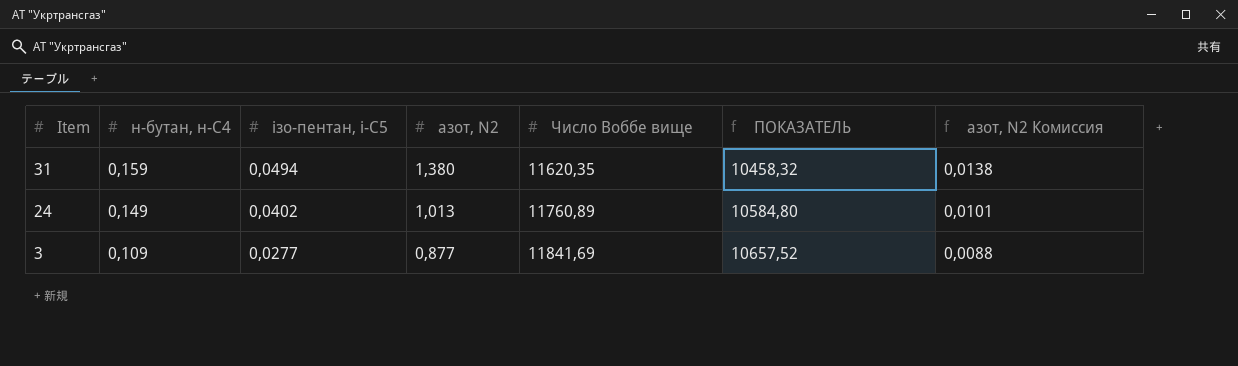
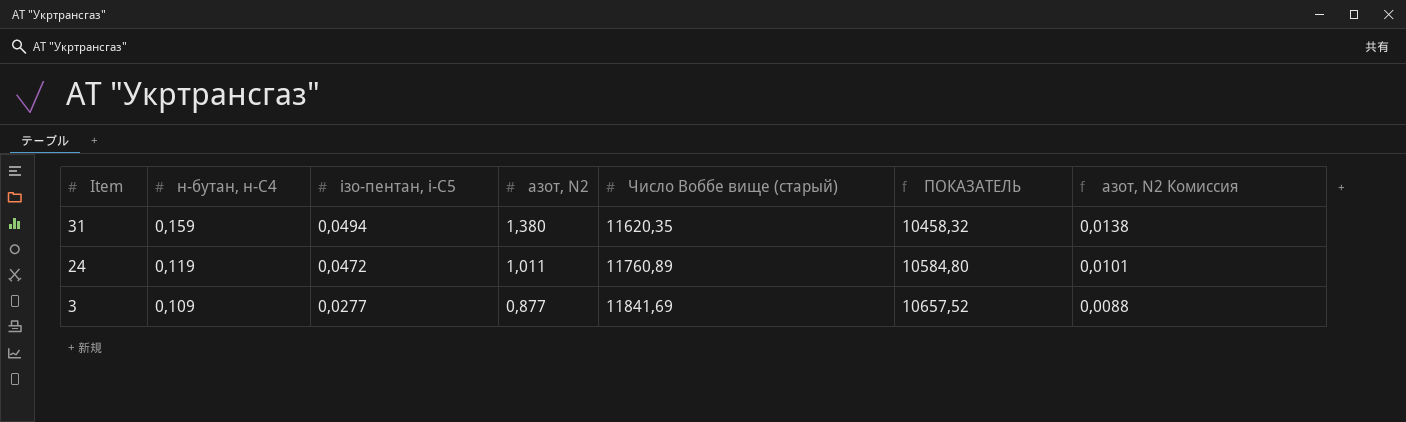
column name: Число Воббе вище -> Число Воббе вище (старый)
24 | н-бутан, н-С4: 0,149 -> 0,119
24 | ізо-пентан, і-С5: 0,0402 -> 0,0472
24 | азот, N2: 1,013 -> 1,011

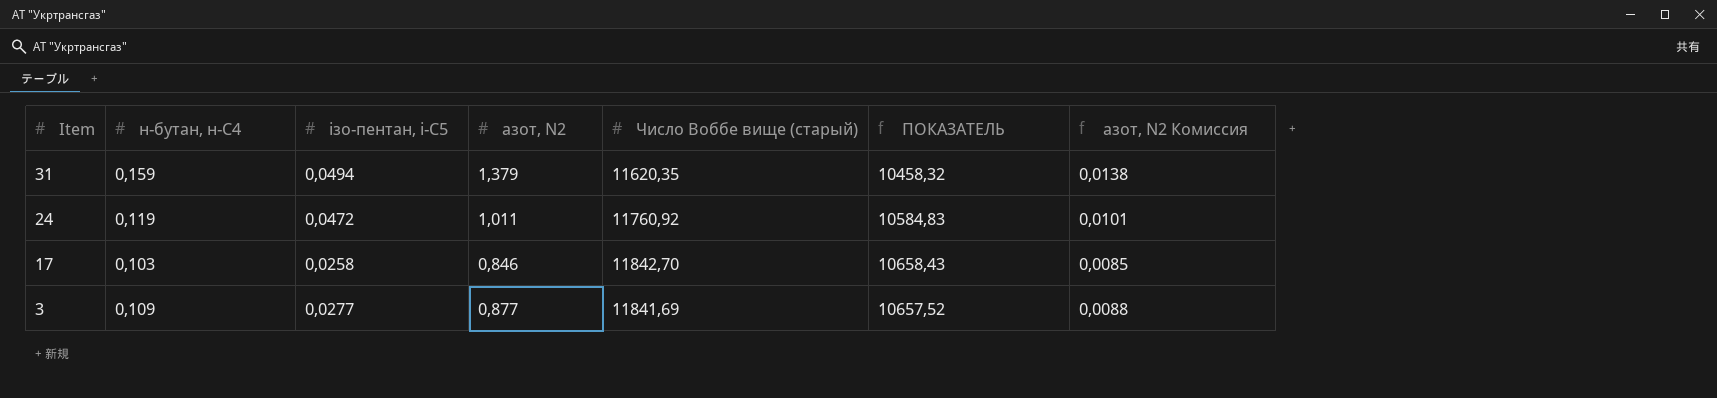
31 | азот, N2: 1,380 -> 1,379
24 | Число Воббе вище (старый): 11760,89 -> 11760,92
24 | ПОКАЗАТЕЛЬ: 10584,80 -> 10584,83
row 17: none -> 0,103 | 0,0258 | 0,846 | 11842,70 | 10658,43 | 0,0085

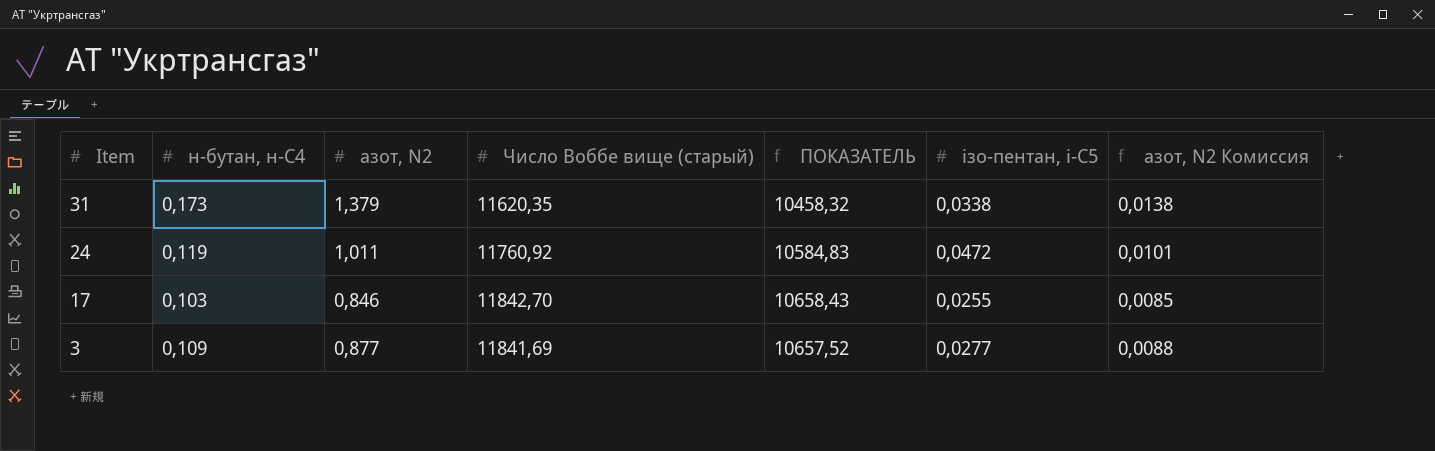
column ізо-пентан, і-С5 | position: 3 -> 6
31 | н-бутан, н-С4: 0,159 -> 0,173
31 | ізо-пентан, і-С5: 0,0494 -> 0,0338
17 | ізо-пентан, і-С5: 0,0258 -> 0,0255

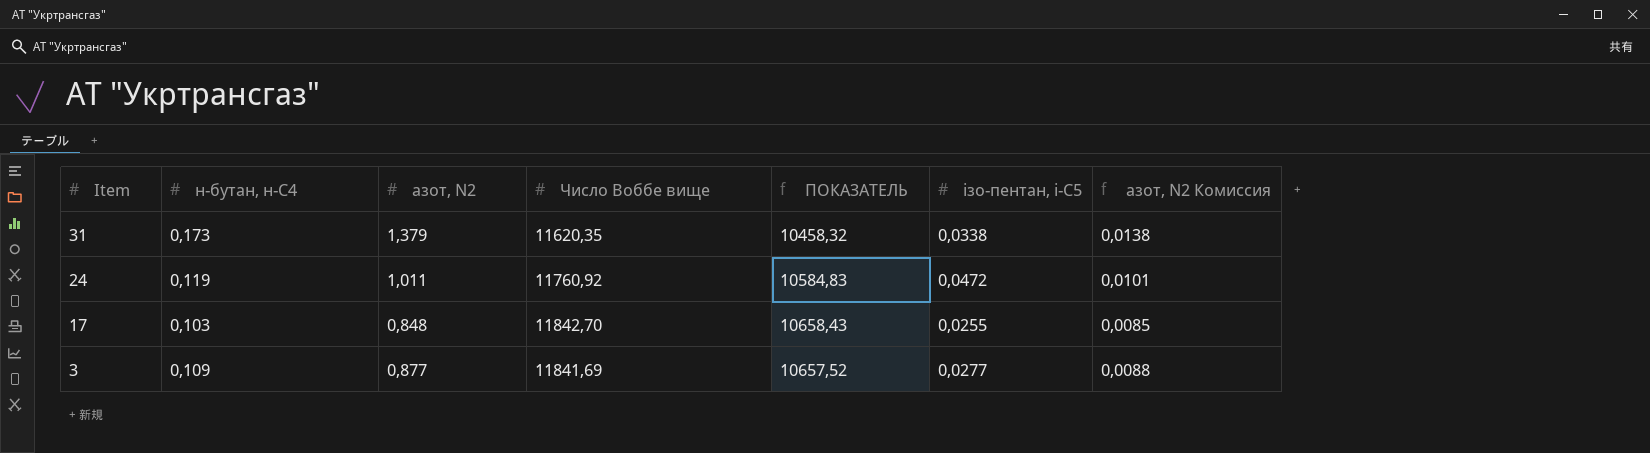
column name: Число Воббе вище (старый) -> Число Воббе вище
17 | азот, N2: 0,846 -> 0,848

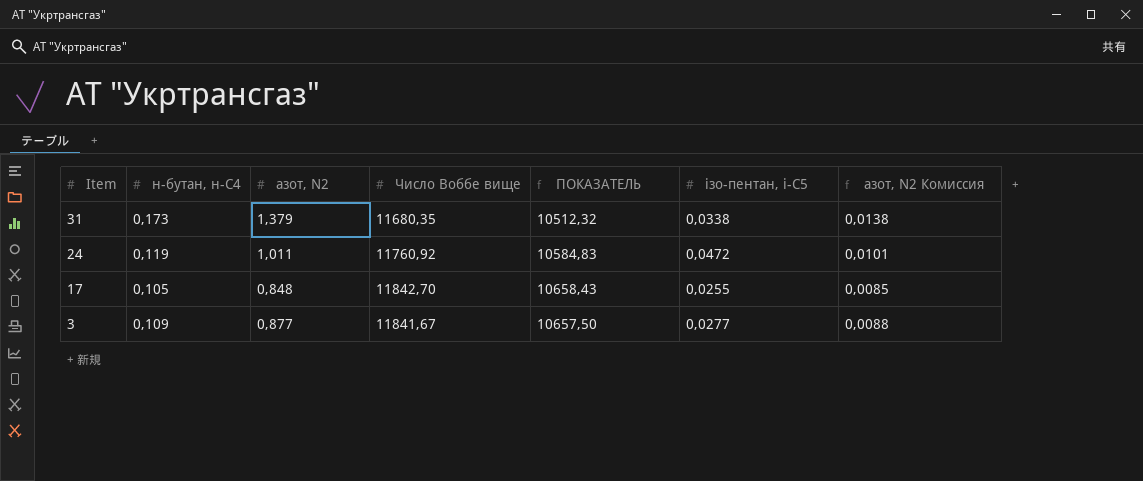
31 | Число Воббе вище: 11620,35 -> 11680,35
31 | ПОКАЗАТЕЛЬ: 10458,32 -> 10512,32
17 | н-бутан, н-С4: 0,103 -> 0,105
3 | Число Воббе вище: 11841,69 -> 11841,67
3 | ПОКАЗАТЕЛЬ: 10657,52 -> 10657,50

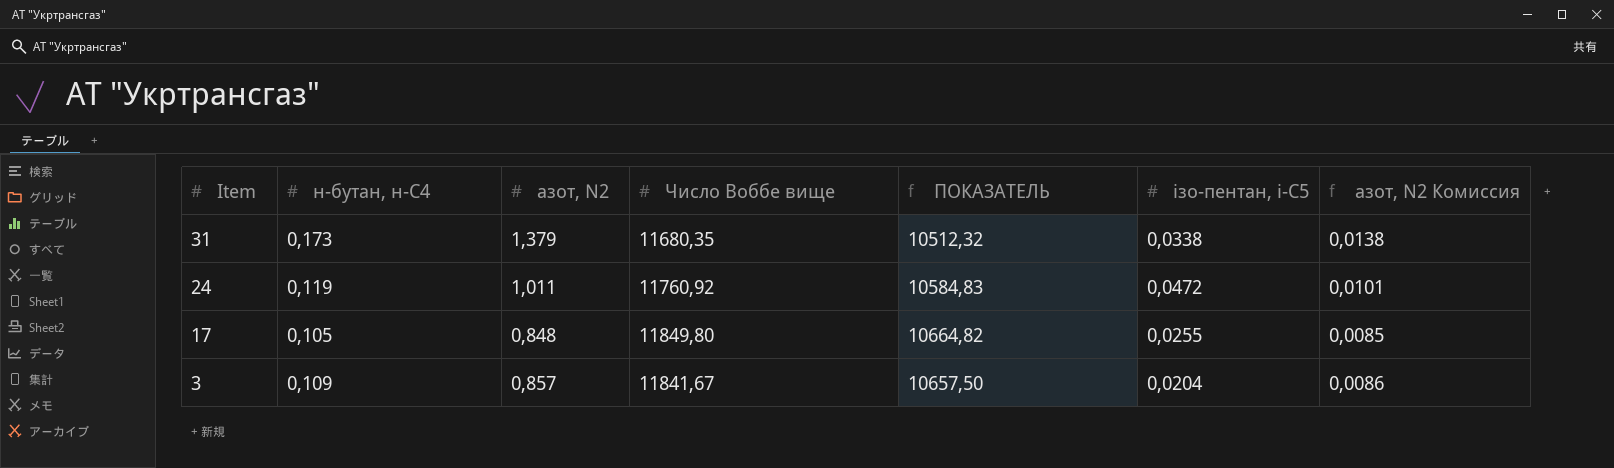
17 | Число Воббе вище: 11842,70 -> 11849,80
17 | ПОКАЗАТЕЛЬ: 10658,43 -> 10664,82
3 | азот, N2: 0,877 -> 0,857
3 | ізо-пентан, і-С5: 0,0277 -> 0,0204
3 | азот, N2 Комиссия: 0,0088 -> 0,0086

